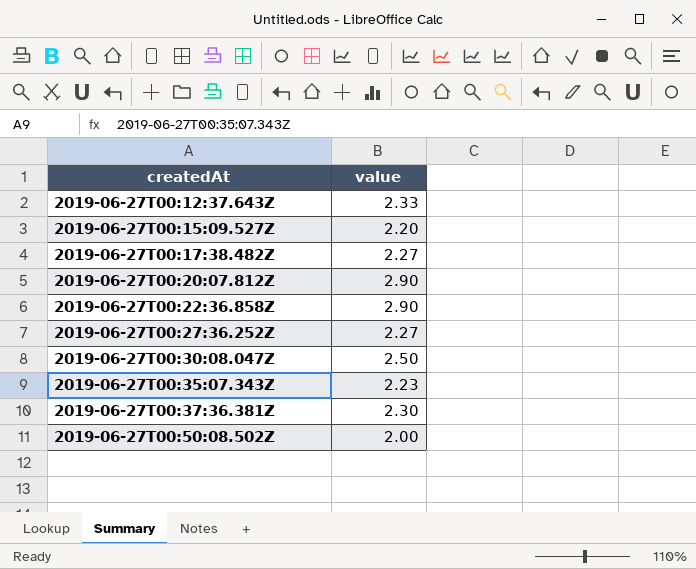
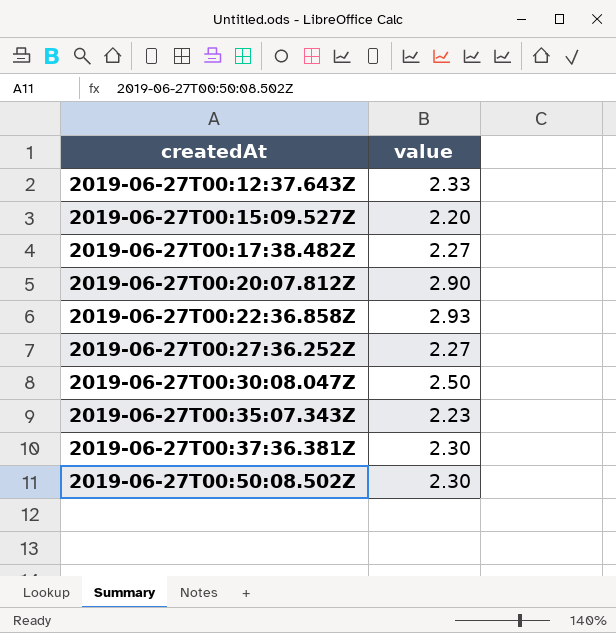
2019-06-27T00:22:36.858Z | value: 2.90 -> 2.93
2019-06-27T00:50:08.502Z | value: 2.00 -> 2.30

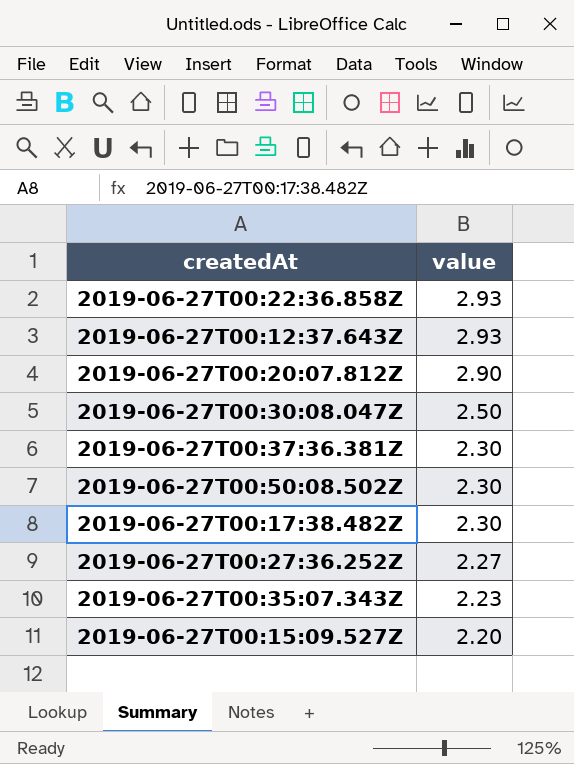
row order: createdAt ascending -> value descending
2019-06-27T00:12:37.643Z | value: 2.33 -> 2.93
2019-06-27T00:17:38.482Z | value: 2.27 -> 2.30

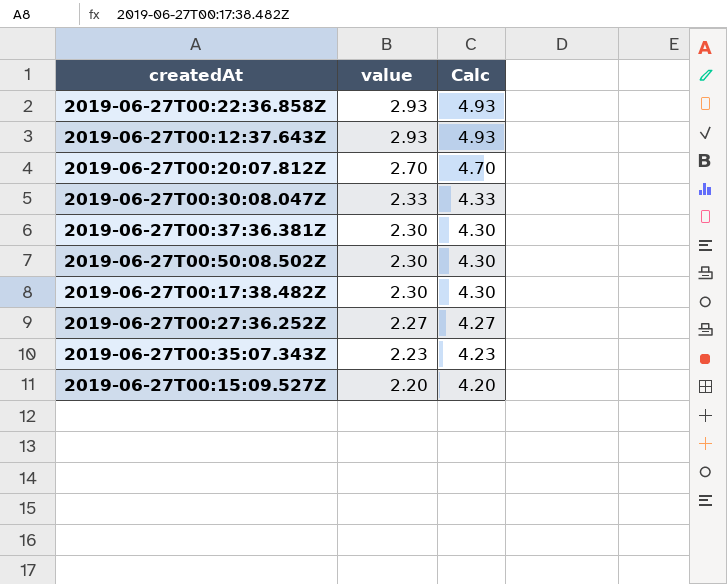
column Calc | formula: none -> [value] + 2
2019-06-27T00:20:07.812Z | value: 2.90 -> 2.70
2019-06-27T00:30:08.047Z | value: 2.50 -> 2.33

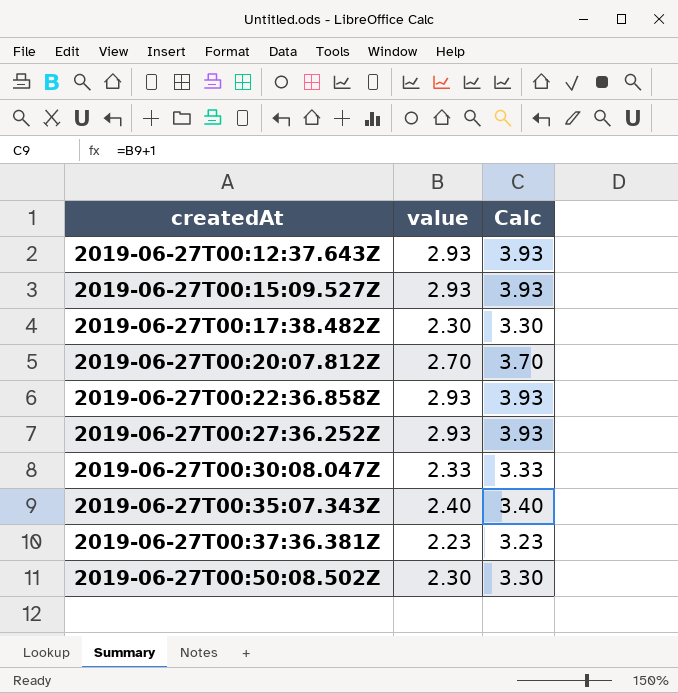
row order: value descending -> createdAt ascending
column Calc | formula: [value] + 2 -> [value] + 1
2019-06-27T00:15:09.527Z | value: 2.20 -> 2.93
2019-06-27T00:27:36.252Z | value: 2.27 -> 2.93
2019-06-27T00:35:07.343Z | value: 2.23 -> 2.40
2019-06-27T00:37:36.381Z | value: 2.30 -> 2.23

